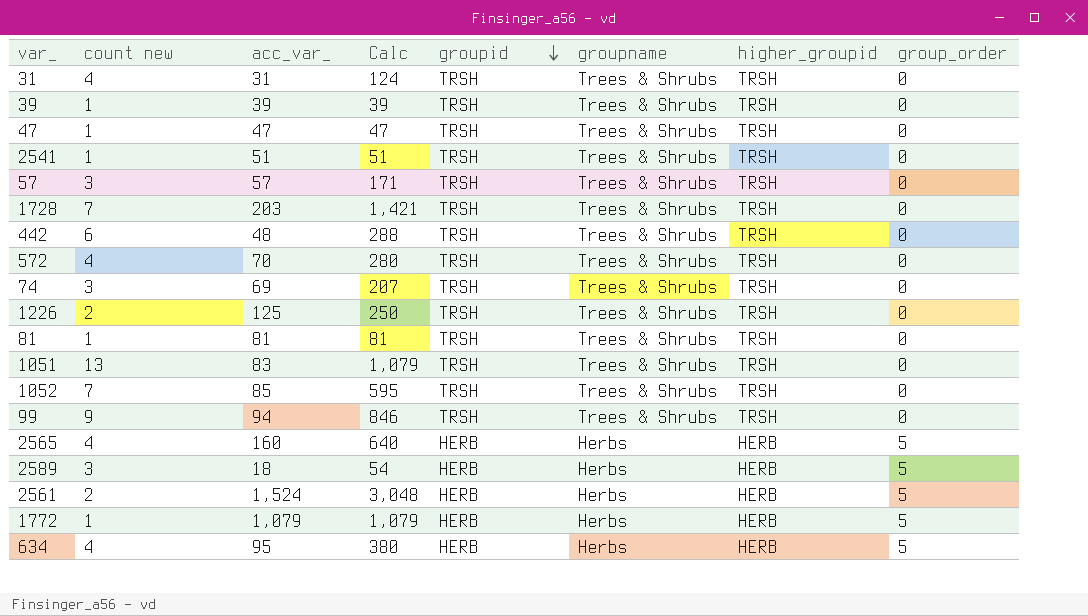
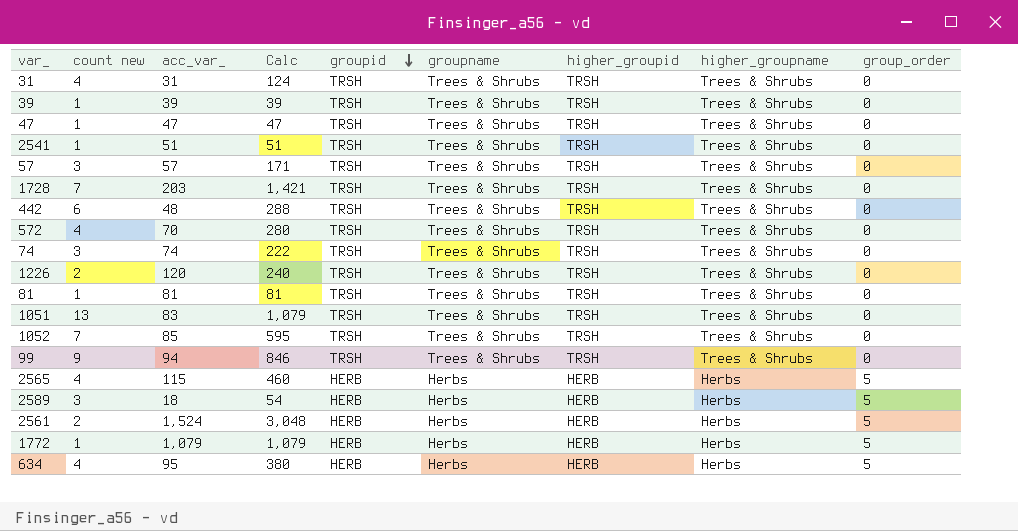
column higher_groupname | position: none -> 8
74 | acc_var_: 69 -> 74
74 | Calc: 207 -> 222
1226 | acc_var_: 125 -> 120
1226 | Calc: 250 -> 240
2565 | acc_var_: 160 -> 115
2565 | Calc: 640 -> 460

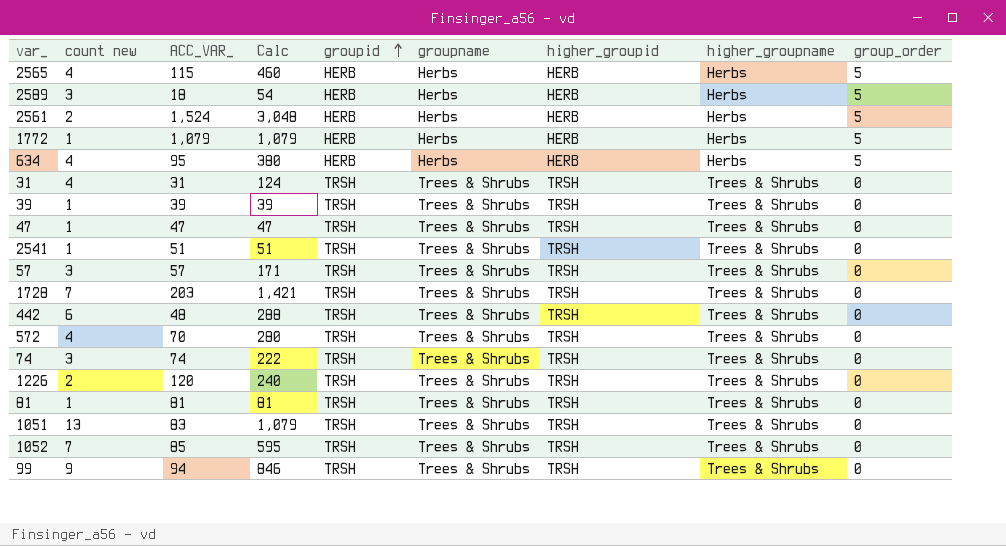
row order: groupid descending -> groupid ascending
column name: acc_var_ -> ACC_VAR_

